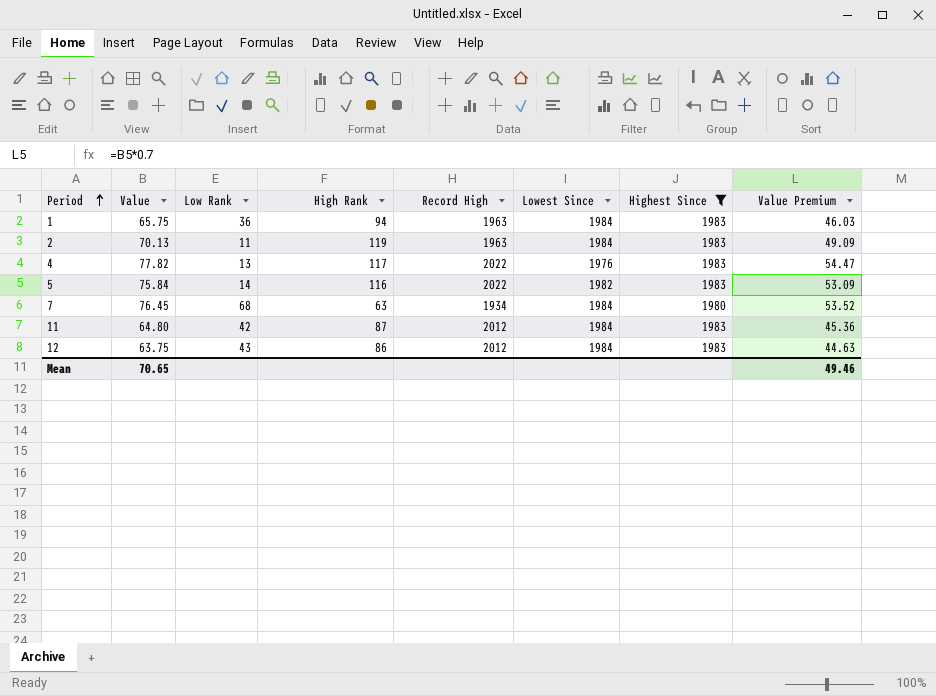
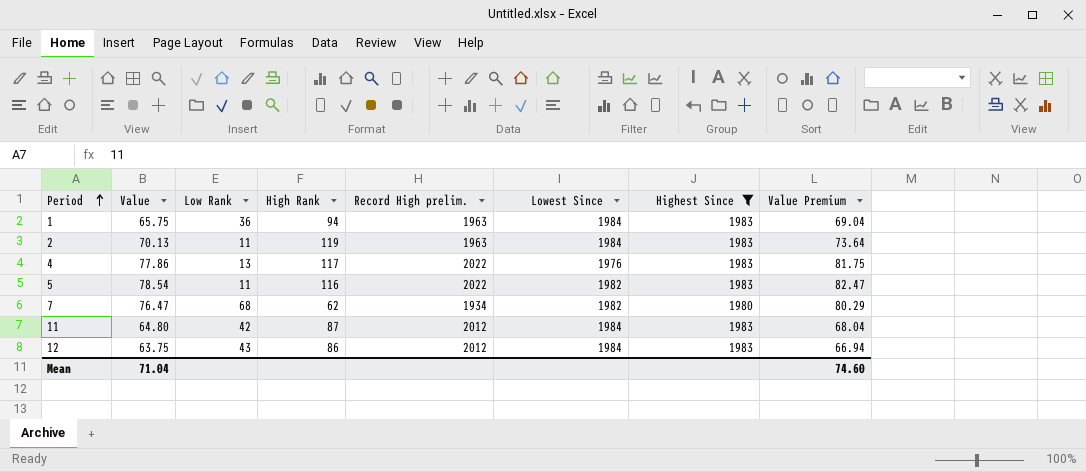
column name: Record High -> Record High prelim.
column Value Premium | formula: [Value] * 0.7 -> [Value] * 1.05
4 | Value: 77.82 -> 77.86
5 | Value: 75.84 -> 78.54
5 | Low Rank: 14 -> 11
7 | Value: 76.45 -> 76.47
7 | High Rank: 63 -> 62
7 | Lowest Since: 1984 -> 1982
Mean | Value: 70.65 -> 71.04
Mean | Value Premium: 49.46 -> 74.60

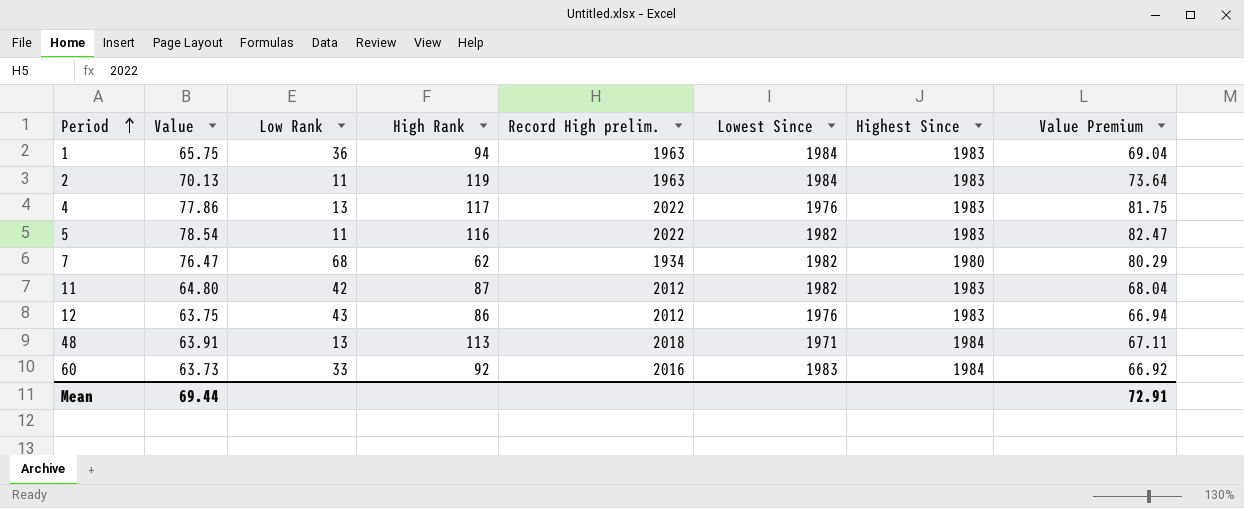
filter: Highest Since != 1984 -> none
11 | Lowest Since: 1984 -> 1982
12 | Lowest Since: 1984 -> 1976
Mean | Value: 71.04 -> 69.44
Mean | Value Premium: 74.60 -> 72.91

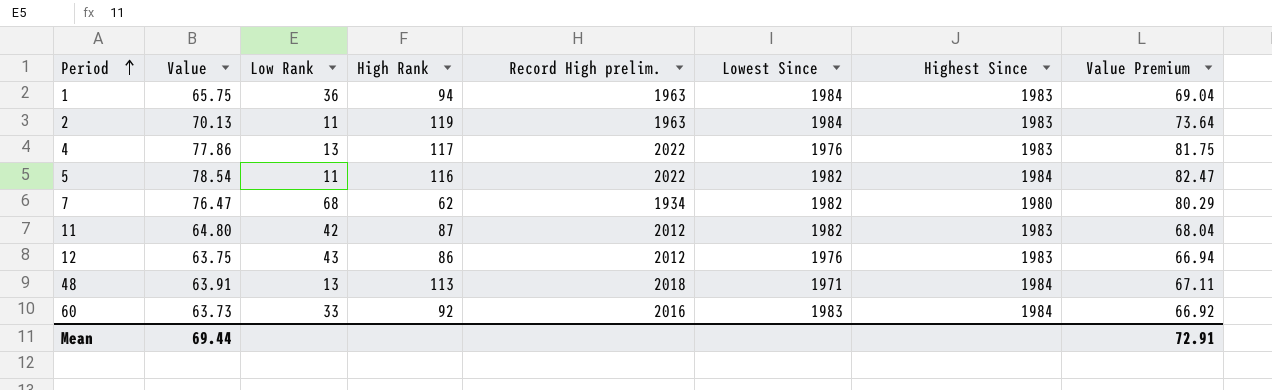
5 | Highest Since: 1983 -> 1984

